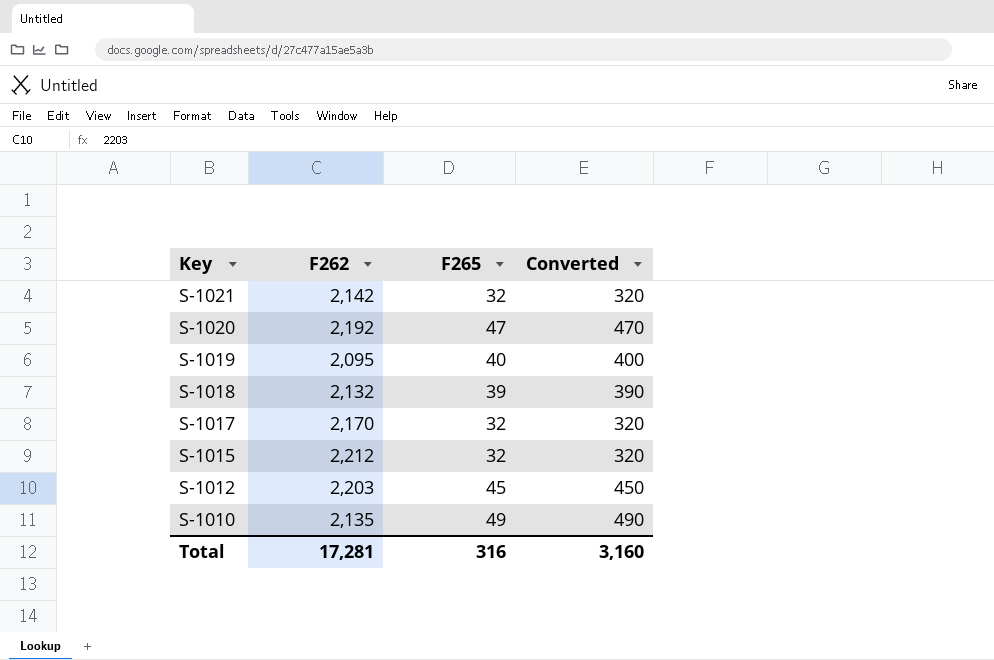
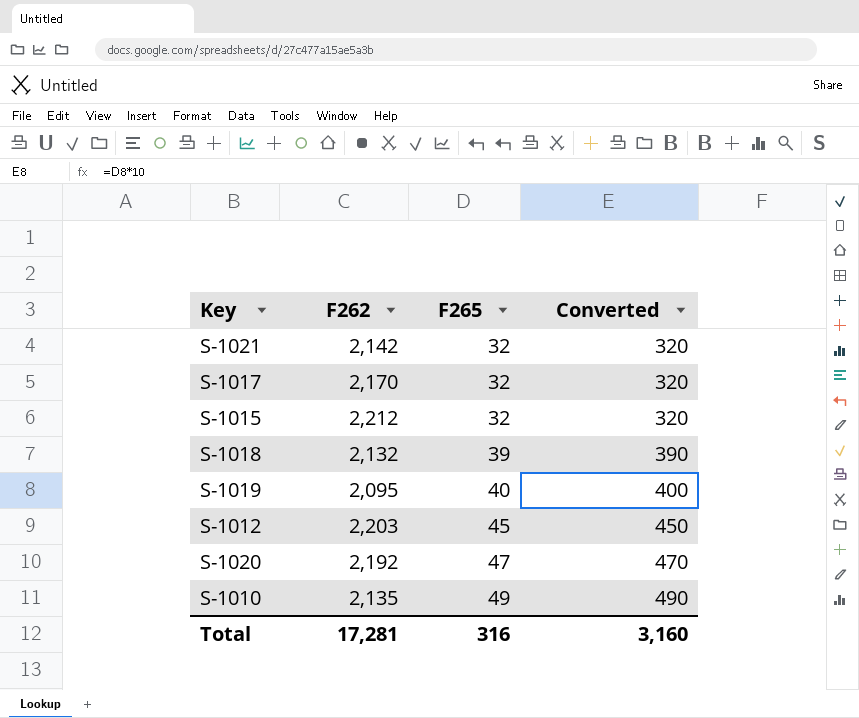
row order: Key descending -> F265 ascending

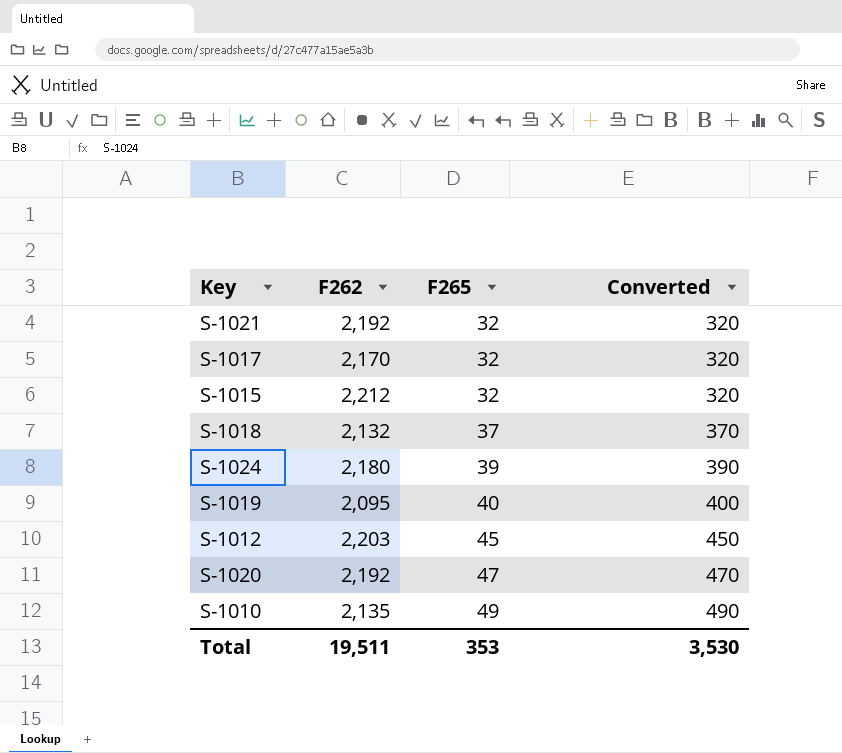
S-1021 | F262: 2,142 -> 2,192
S-1018 | F265: 39 -> 37
S-1018 | Converted: 390 -> 370
row S-1024: none -> 2,180 | 39 | 390
Total | F262: 17,281 -> 19,511
Total | F265: 316 -> 353
Total | Converted: 3,160 -> 3,530

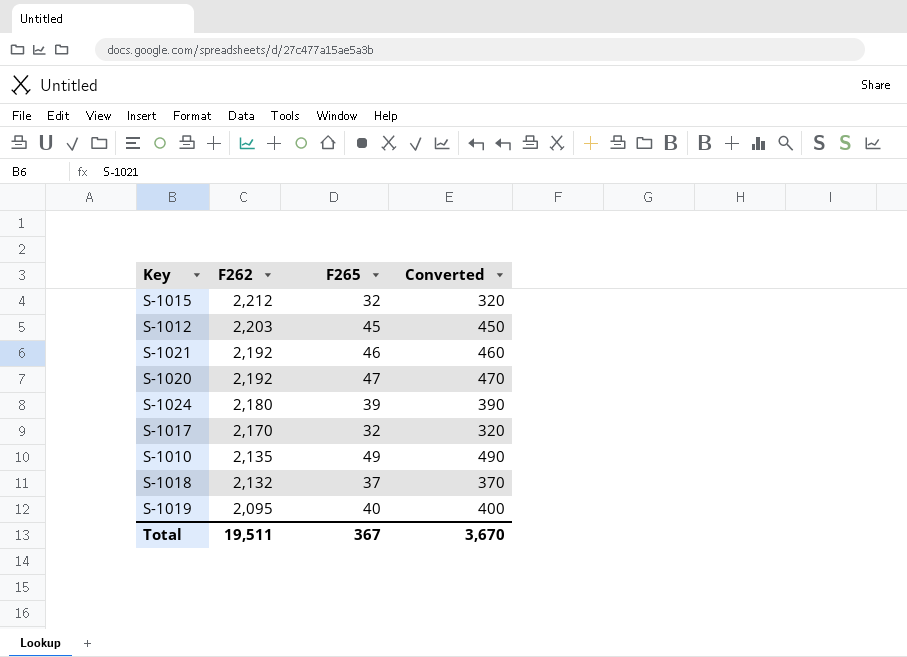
row order: F265 ascending -> F262 descending
S-1021 | F265: 32 -> 46
S-1021 | Converted: 320 -> 460
Total | F265: 353 -> 367
Total | Converted: 3,530 -> 3,670

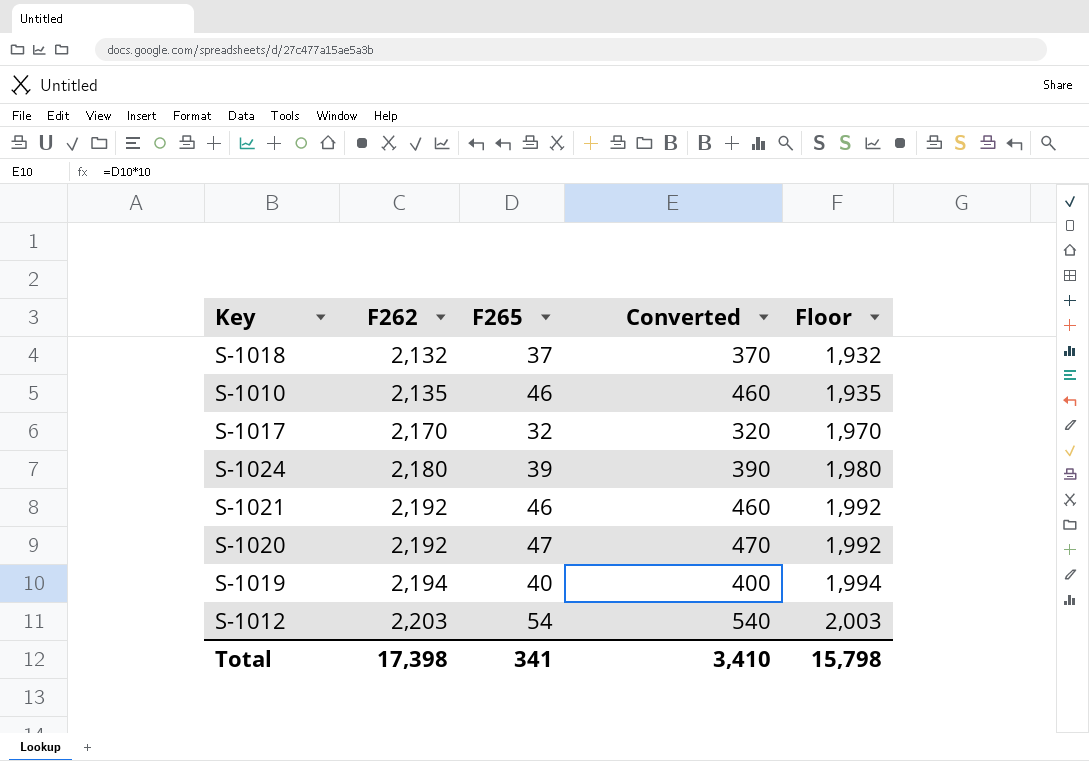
row order: F262 descending -> F262 ascending
column Floor | formula: none -> [F262] - 200
row S-1015: 2,212 | 32 | 320 -> none
S-1010 | F265: 49 -> 46
S-1010 | Converted: 490 -> 460
S-1019 | F262: 2,095 -> 2,194
S-1012 | F265: 45 -> 54
S-1012 | Converted: 450 -> 540
Total | F262: 19,511 -> 17,398
Total | F265: 367 -> 341
Total | Converted: 3,670 -> 3,410

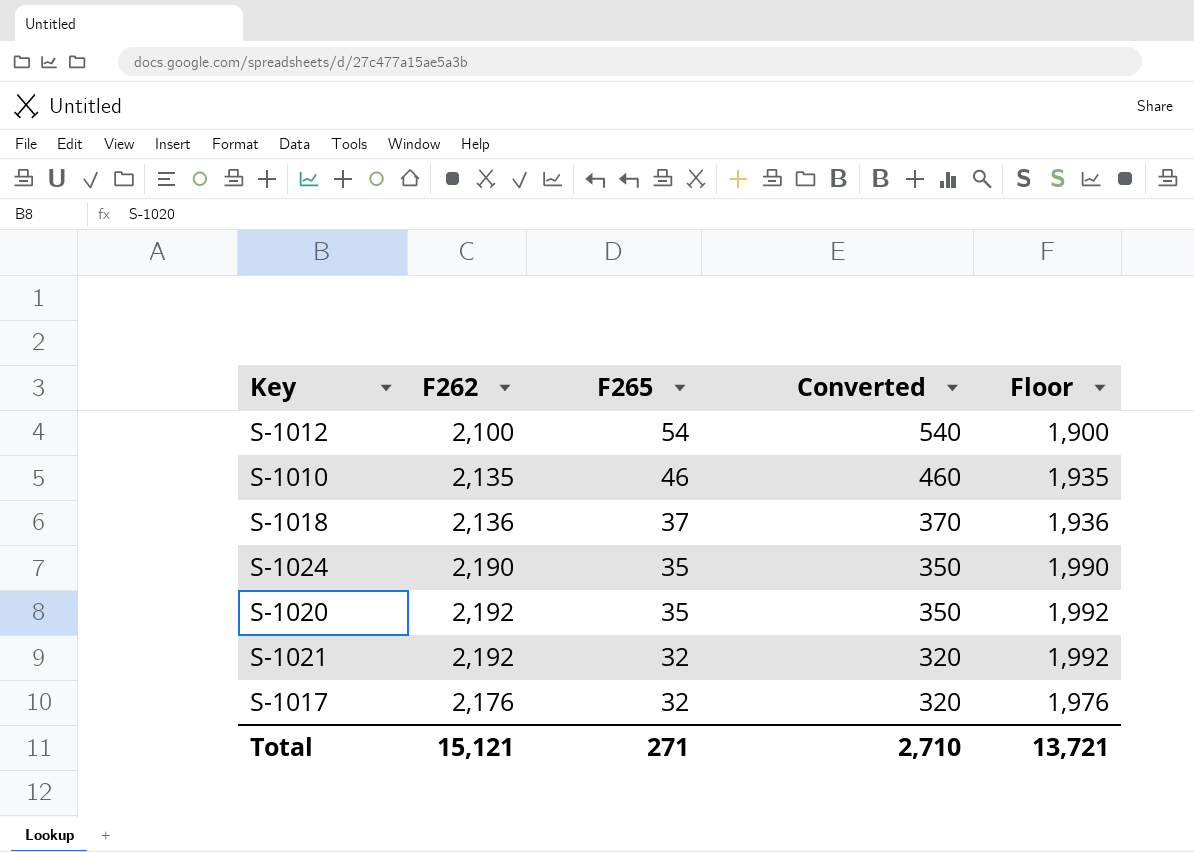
row order: F262 ascending -> F265 descending
row S-1019: 2,194 | 40 | 400 | 1,994 -> none
S-1012 | F262: 2,203 -> 2,100
S-1012 | Floor: 2,003 -> 1,900
S-1018 | F262: 2,132 -> 2,136
S-1018 | Floor: 1,932 -> 1,936
S-1024 | F262: 2,180 -> 2,190
S-1024 | F265: 39 -> 35
S-1024 | Converted: 390 -> 350
S-1024 | Floor: 1,980 -> 1,990
S-1020 | F265: 47 -> 35
S-1020 | Converted: 470 -> 350
S-1021 | F265: 46 -> 32
S-1021 | Converted: 460 -> 320
S-1017 | F262: 2,170 -> 2,176
S-1017 | Floor: 1,970 -> 1,976
Total | F262: 17,398 -> 15,121
Total | F265: 341 -> 271
Total | Converted: 3,410 -> 2,710
Total | Floor: 15,798 -> 13,721

